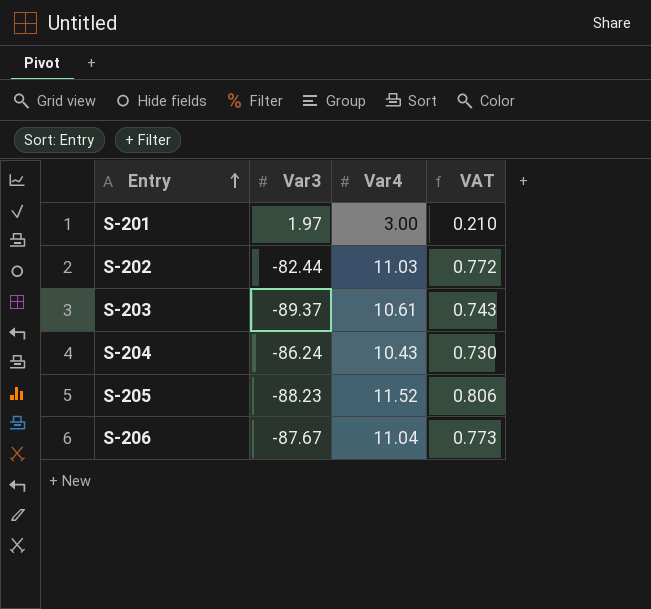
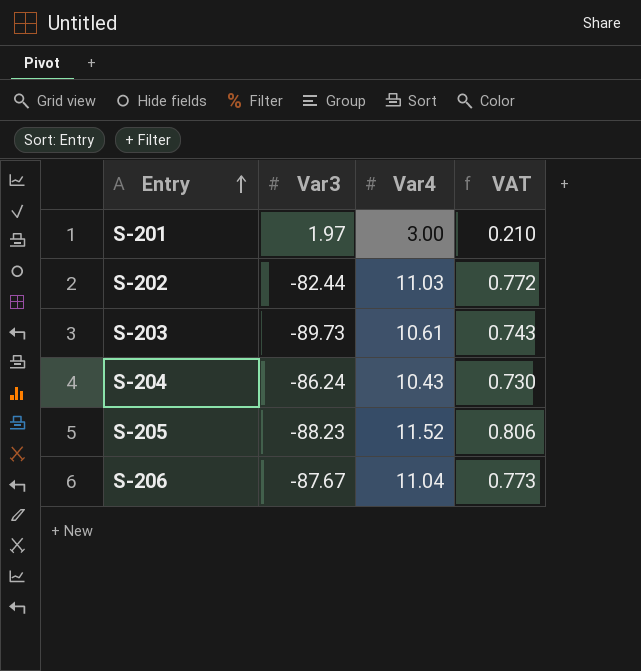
S-203 | Var3: -89.37 -> -89.73

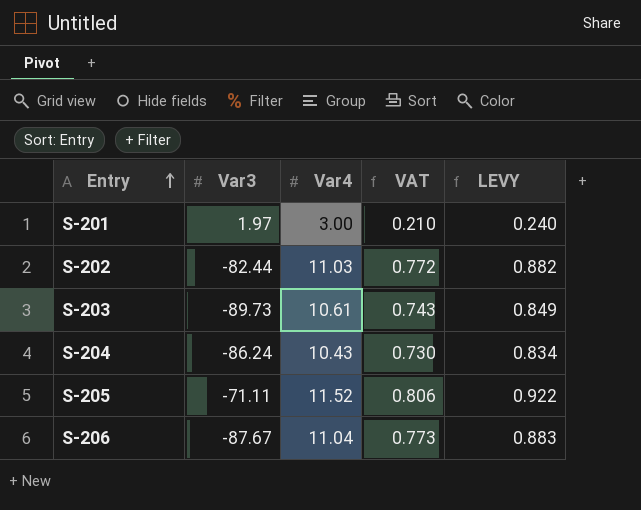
column LEVY | formula: none -> [Var4] * 0.08
S-205 | Var3: -88.23 -> -71.11

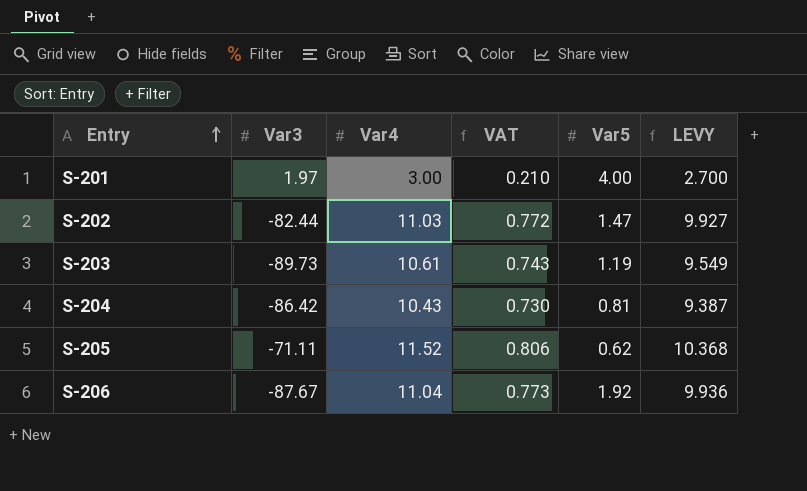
column Var5 | position: none -> 5
column LEVY | formula: [Var4] * 0.08 -> [Var4] * 0.9
S-204 | Var3: -86.24 -> -86.42

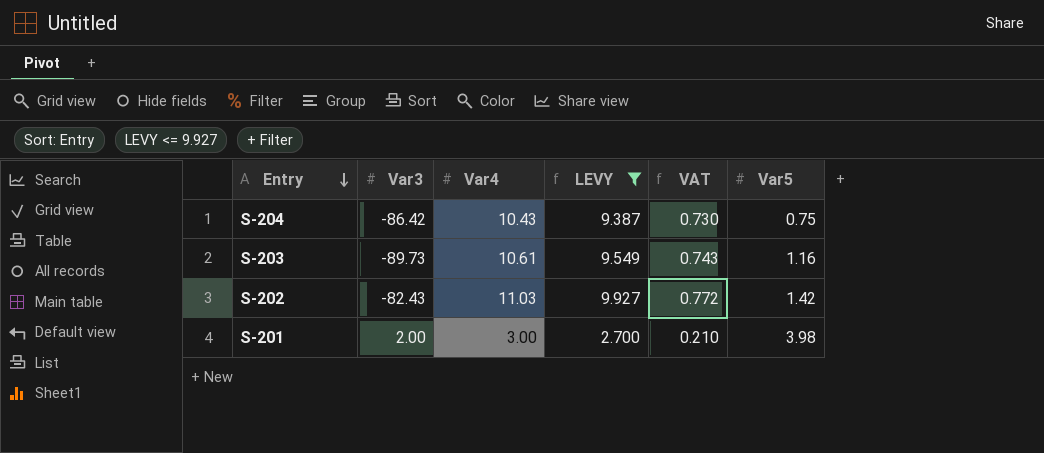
filter: none -> LEVY <= 9.927
row order: Entry ascending -> Entry descending
column LEVY | position: 6 -> 4
S-204 | Var5: 0.81 -> 0.75
S-203 | Var5: 1.19 -> 1.16
S-202 | Var3: -82.44 -> -82.43
S-202 | Var5: 1.47 -> 1.42
S-201 | Var3: 1.97 -> 2.00
S-201 | Var5: 4.00 -> 3.98

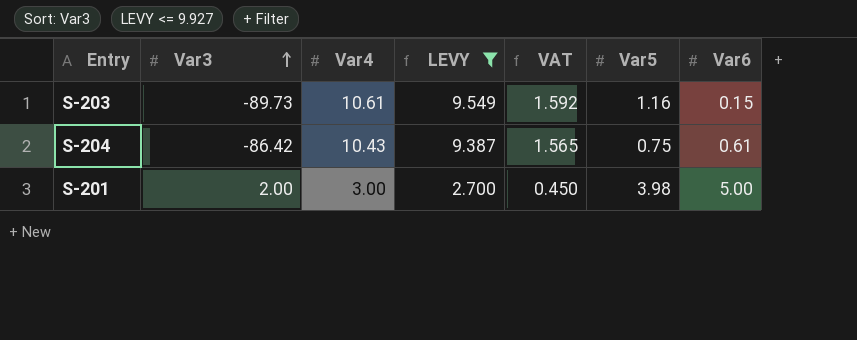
row order: Entry descending -> Var3 ascending
column VAT | formula: [Var4] * 0.07 -> [Var4] * 0.15
column Var6 | position: none -> 7
row S-202: -82.43 | 11.03 | 9.927 | 0.772 | 1.42 -> none

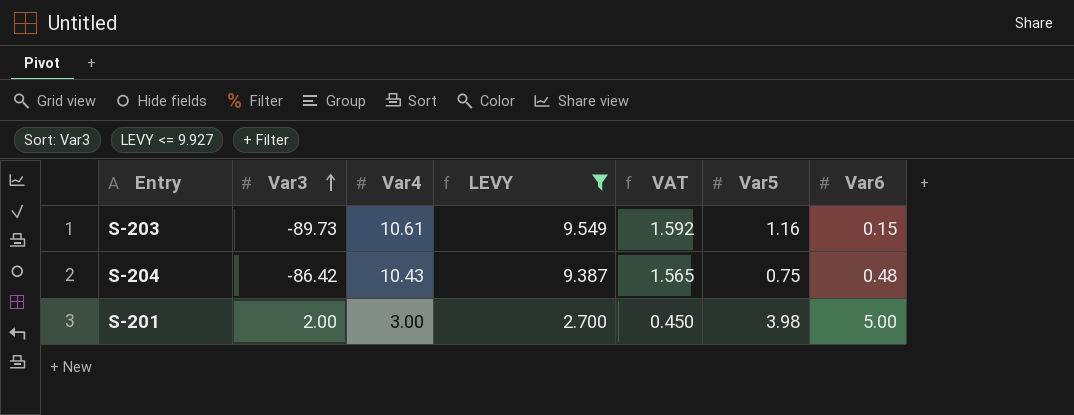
S-204 | Var6: 0.61 -> 0.48

